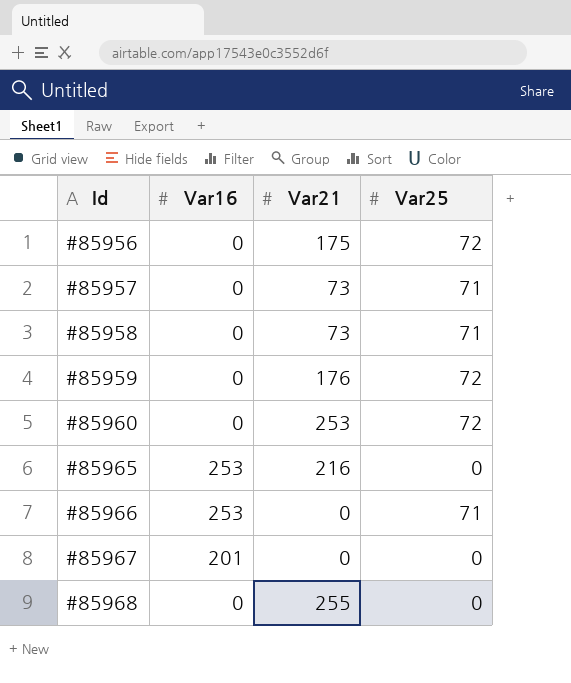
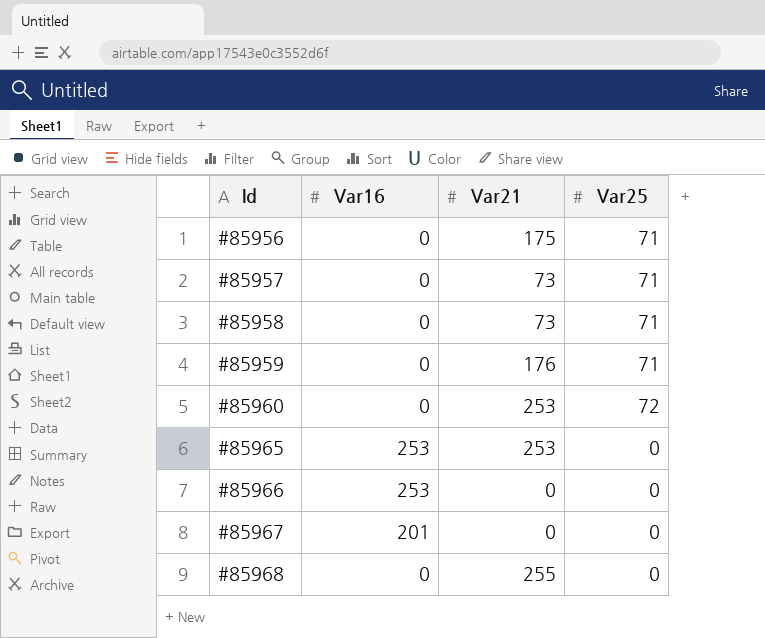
#85956 | Var25: 72 -> 71
#85959 | Var25: 72 -> 71
#85965 | Var21: 216 -> 253
#85966 | Var25: 71 -> 0

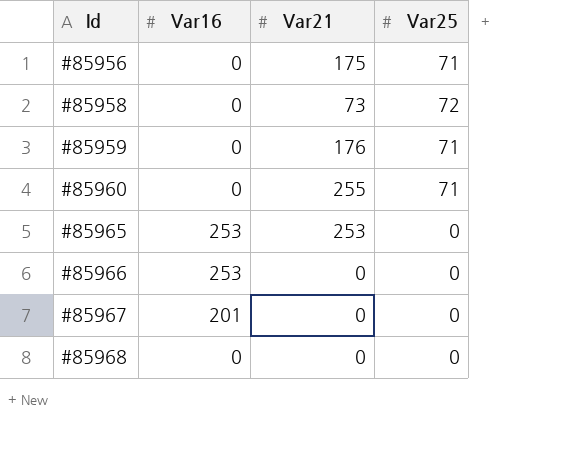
row #85957: 0 | 73 | 71 -> none
#85958 | Var25: 71 -> 72
#85960 | Var21: 253 -> 255
#85960 | Var25: 72 -> 71
#85968 | Var21: 255 -> 0

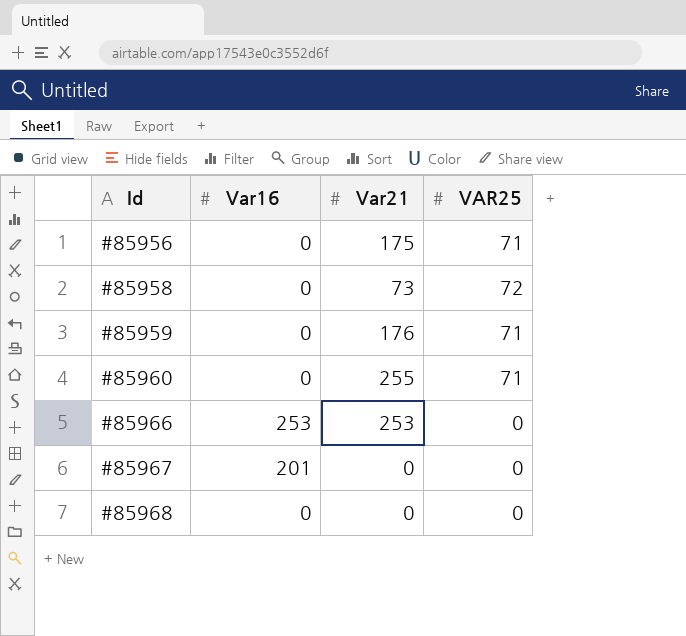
column name: Var25 -> VAR25
row #85965: 253 | 253 | 0 -> none
#85966 | Var21: 0 -> 253

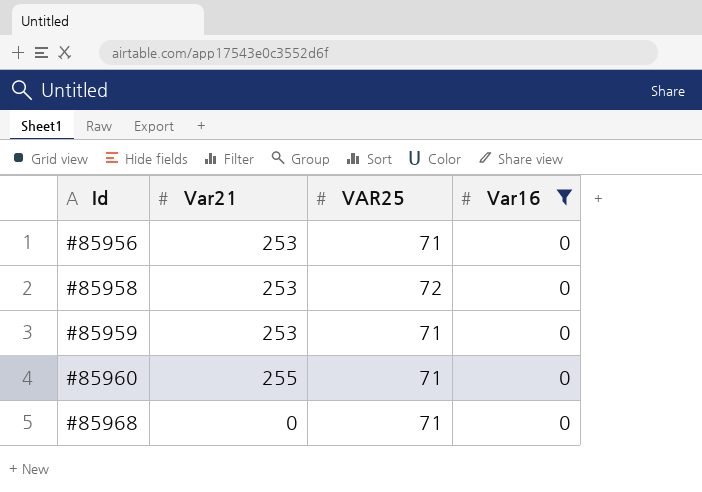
filter: none -> Var16 = 0
column Var16 | position: 2 -> 4
#85956 | Var21: 175 -> 253
#85958 | Var21: 73 -> 253
#85959 | Var21: 176 -> 253
#85968 | VAR25: 0 -> 71

